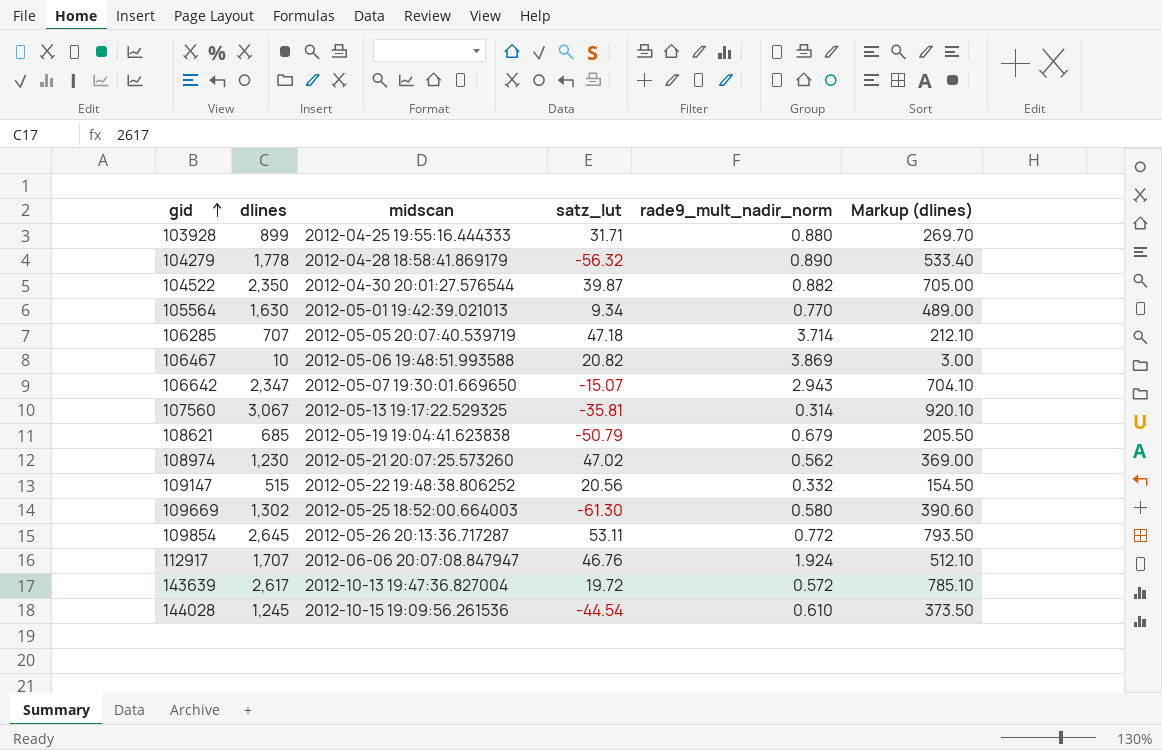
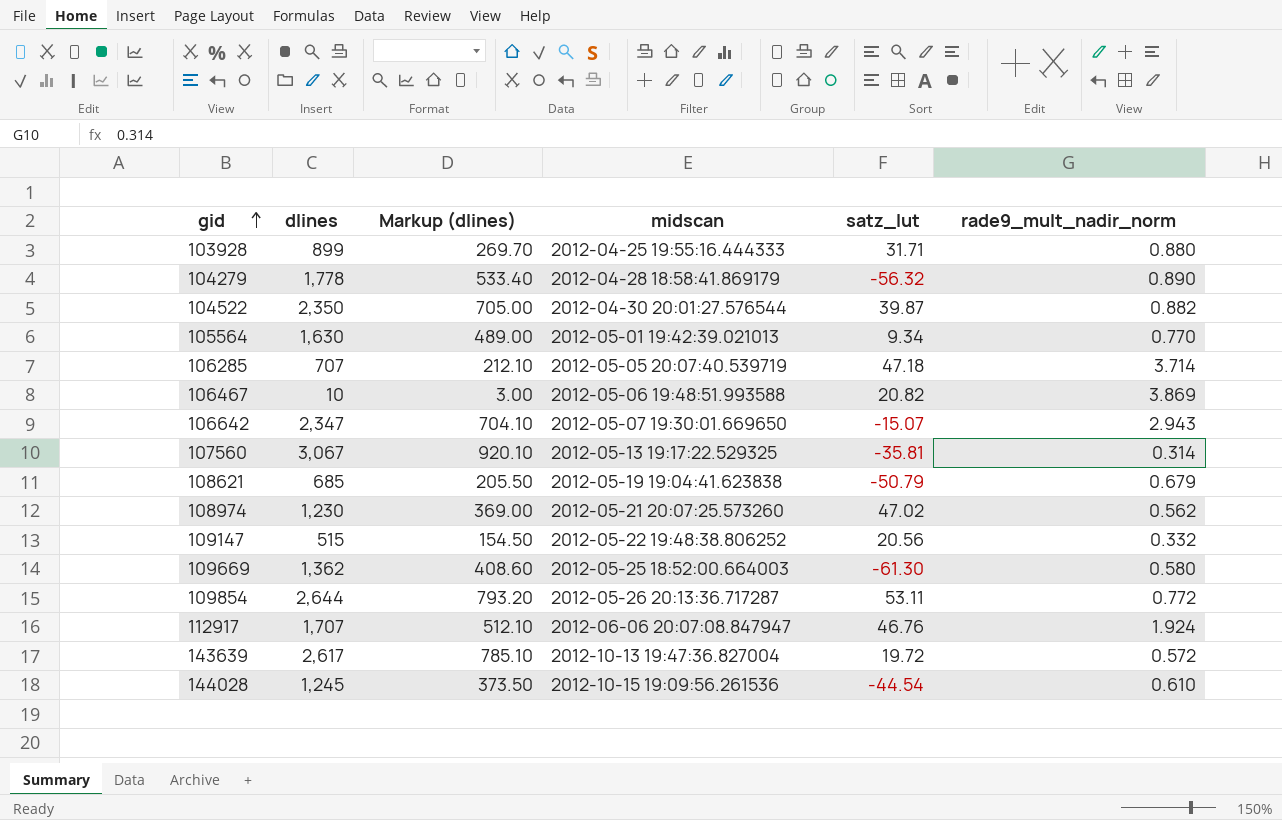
column Markup (dlines) | position: 6 -> 3
109669 | dlines: 1,302 -> 1,362
109669 | Markup (dlines): 390.60 -> 408.60
109854 | dlines: 2,645 -> 2,644
109854 | Markup (dlines): 793.50 -> 793.20

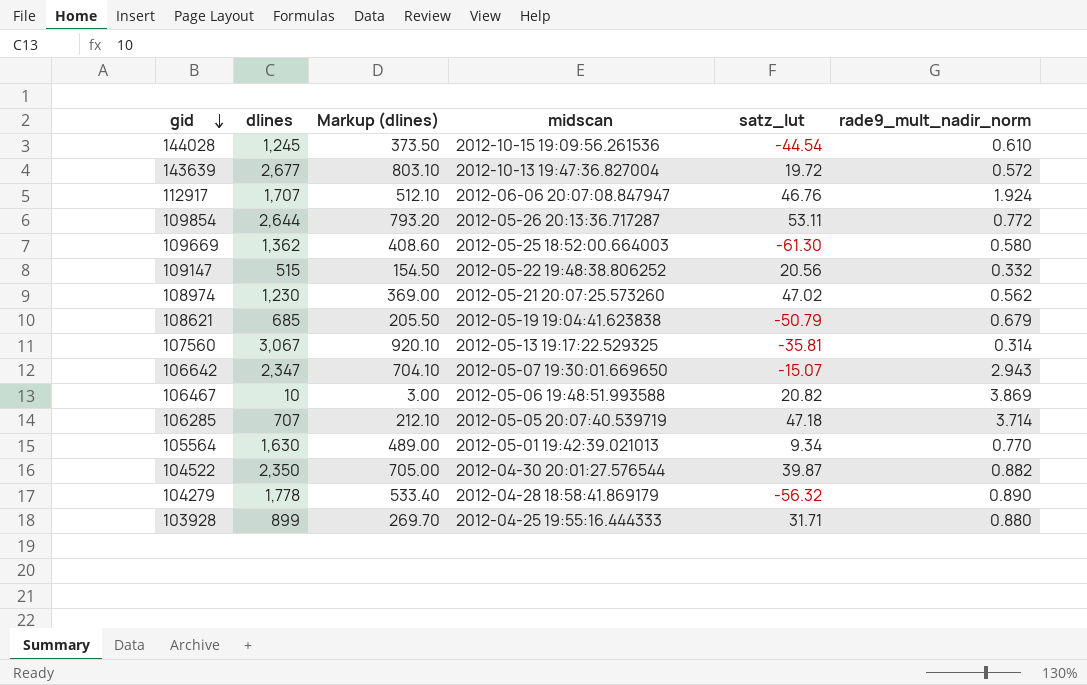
row order: gid ascending -> gid descending
143639 | dlines: 2,617 -> 2,677
143639 | Markup (dlines): 785.10 -> 803.10

